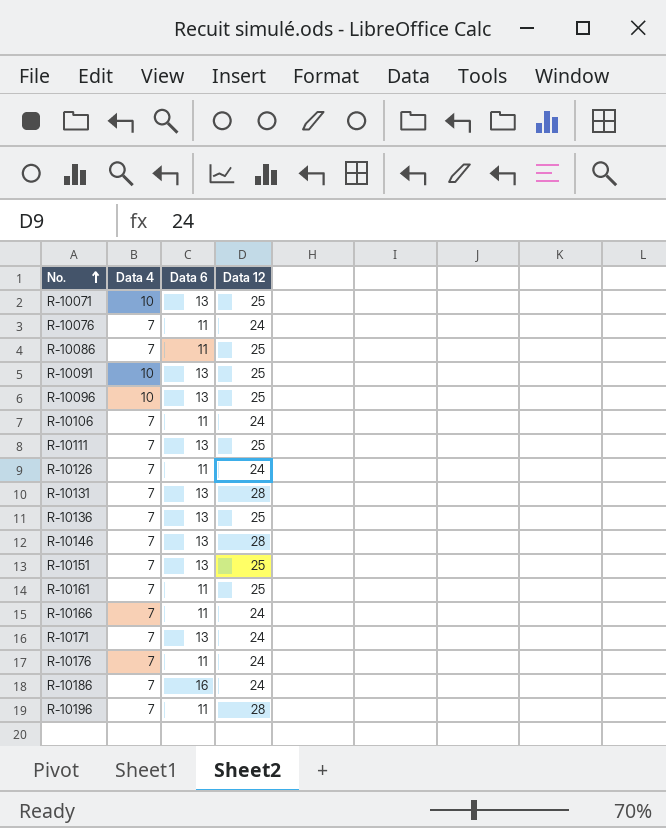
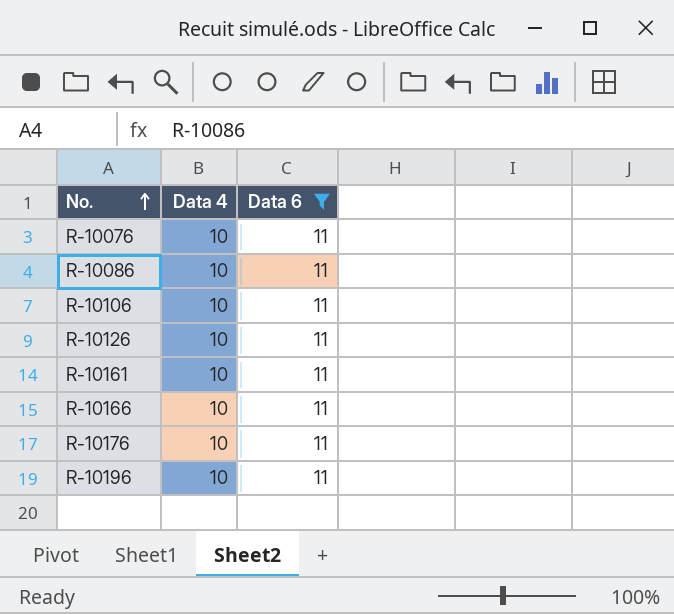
filter: none -> Data 6 = 11
column Data 12 | position: 4 -> none
R-10076 | Data 4: 7 -> 10
R-10086 | Data 4: 7 -> 10
R-10106 | Data 4: 7 -> 10
R-10126 | Data 4: 7 -> 10
R-10161 | Data 4: 7 -> 10
R-10166 | Data 4: 7 -> 10
R-10176 | Data 4: 7 -> 10
R-10196 | Data 4: 7 -> 10

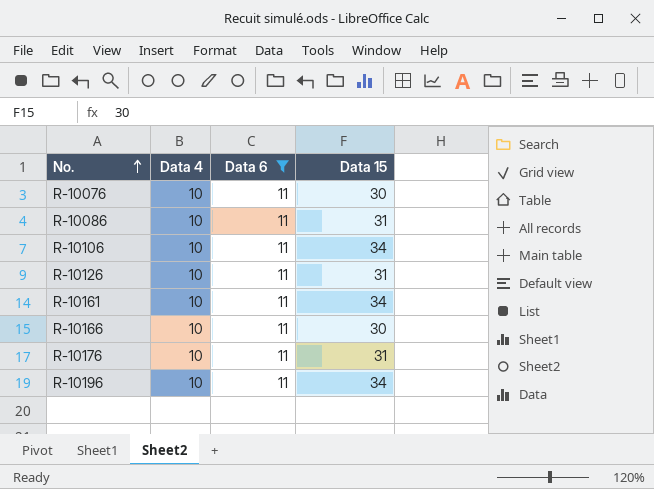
column Data 15 | position: none -> 4

